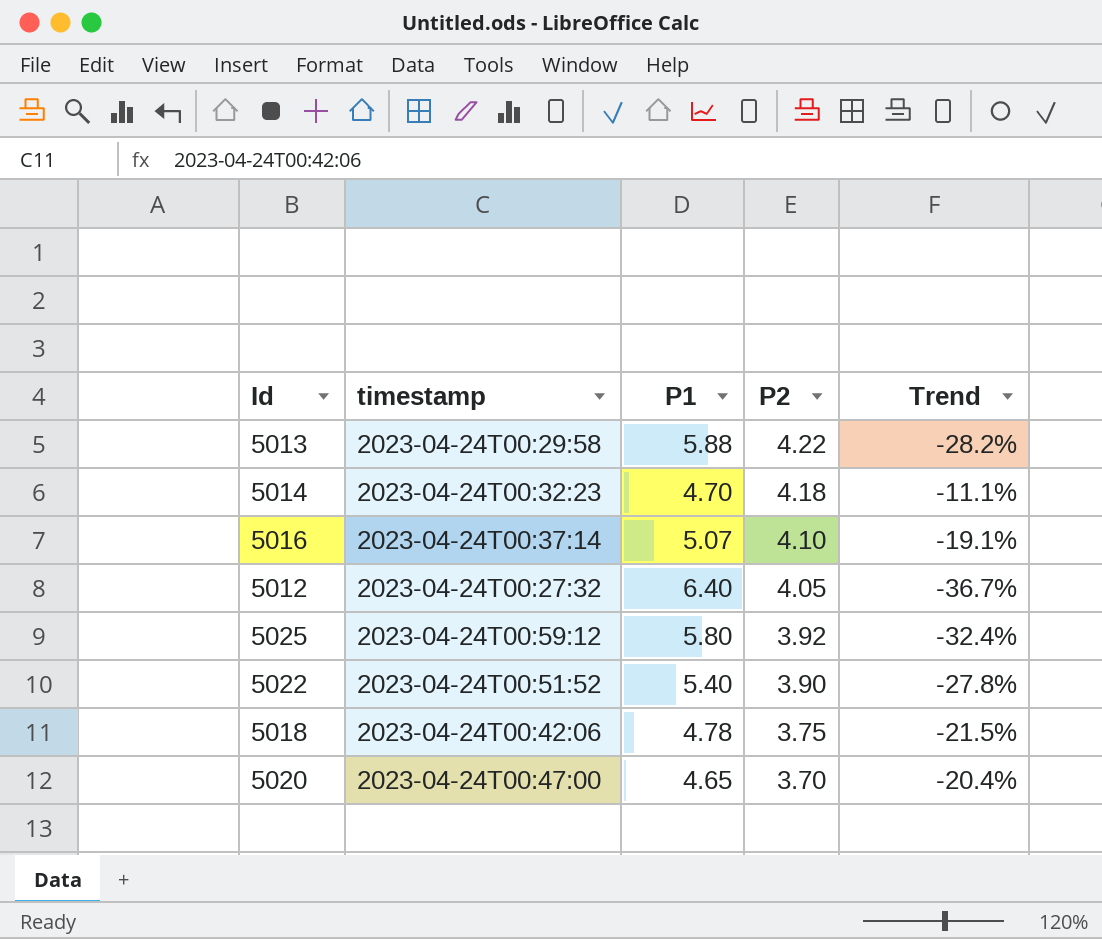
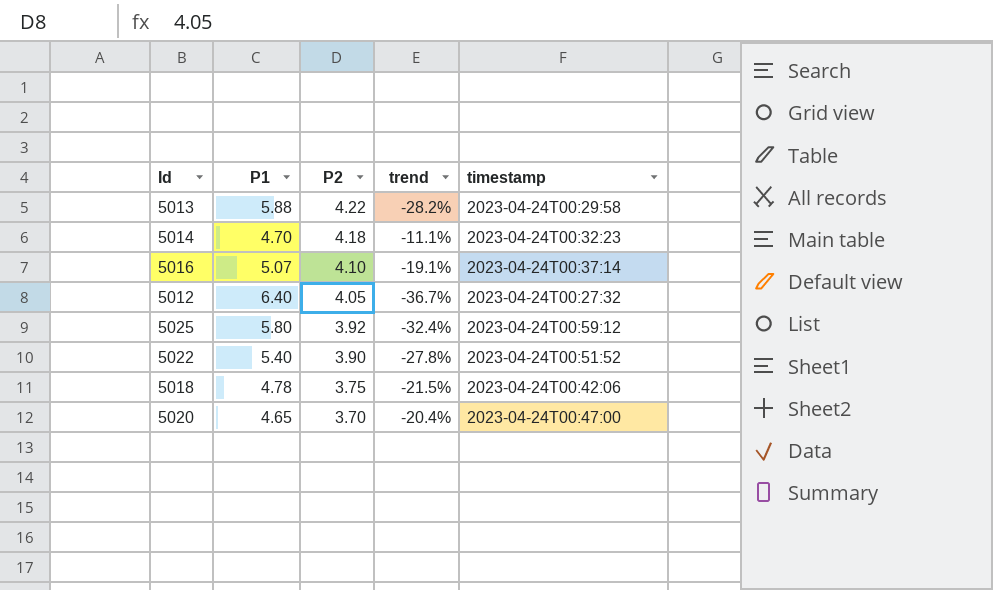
column name: Trend -> trend
column timestamp | position: 2 -> 5

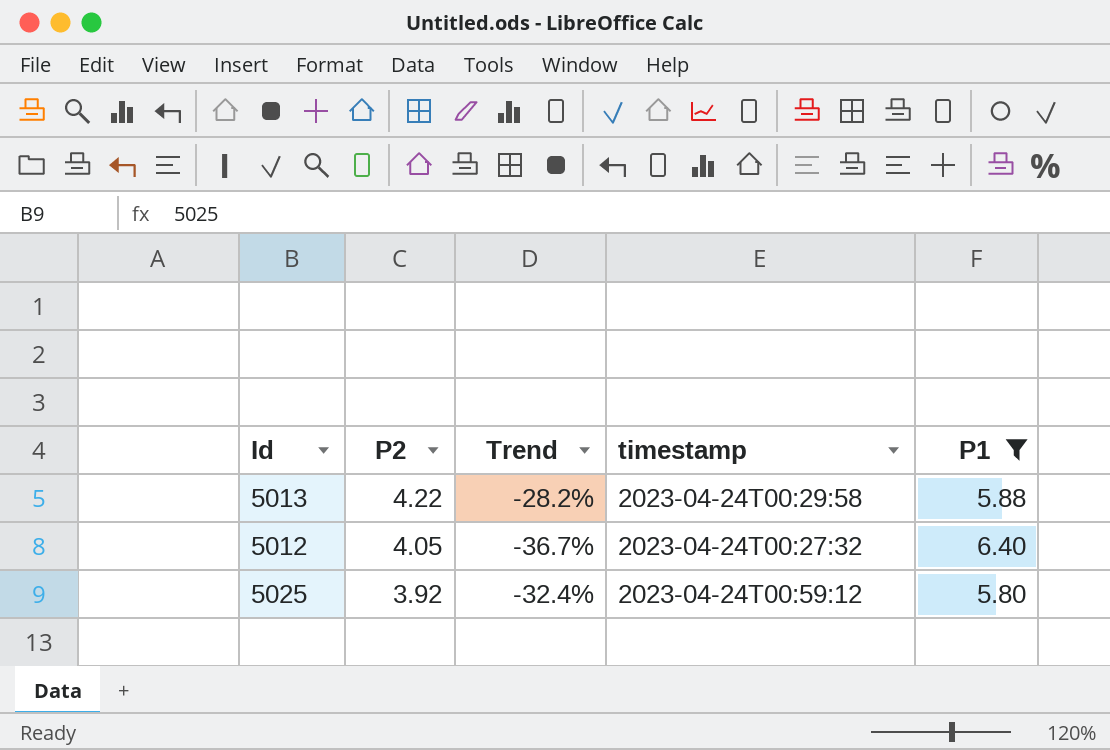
filter: none -> P1 >= 5.80
column name: trend -> Trend
column P1 | position: 2 -> 5

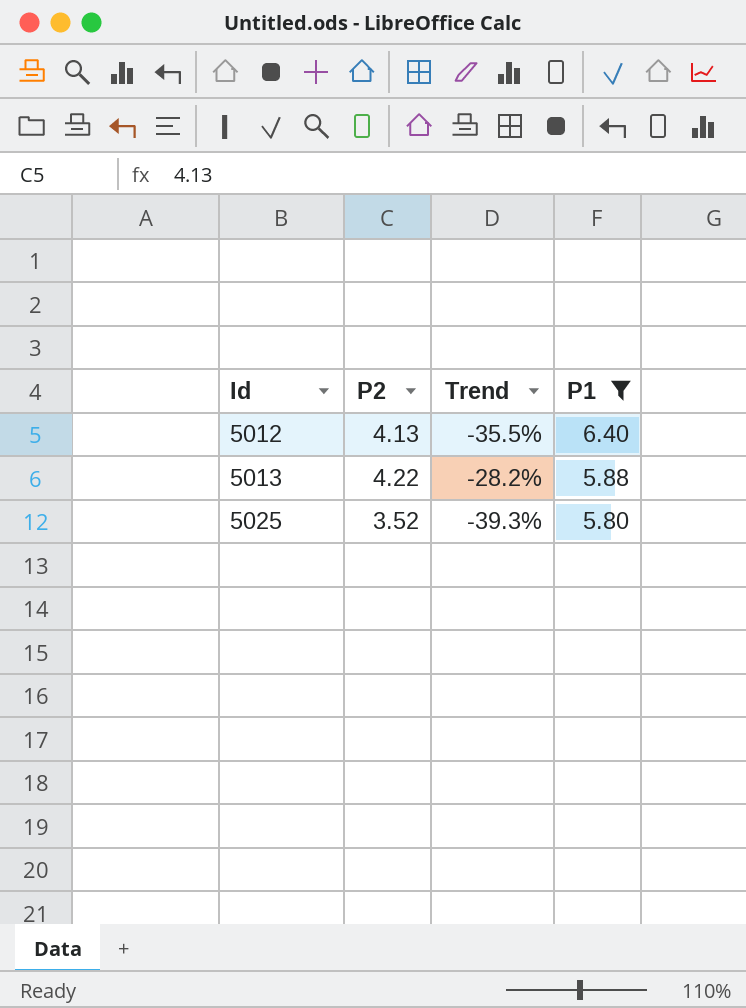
row order: P2 descending -> Id ascending
column timestamp | position: 4 -> none
5012 | P2: 4.05 -> 4.13
5012 | Trend: -36.7% -> -35.5%
5025 | P2: 3.92 -> 3.52
5025 | Trend: -32.4% -> -39.3%

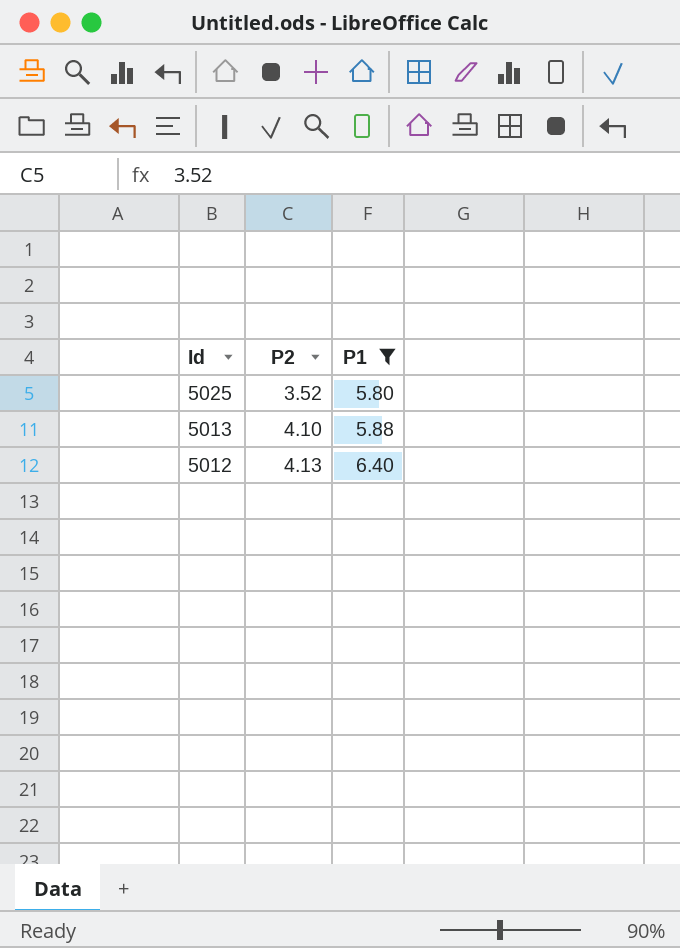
row order: Id ascending -> Id descending
column Trend | formula: ([P2] - [P1]) / [P1] -> none
5013 | P2: 4.22 -> 4.10

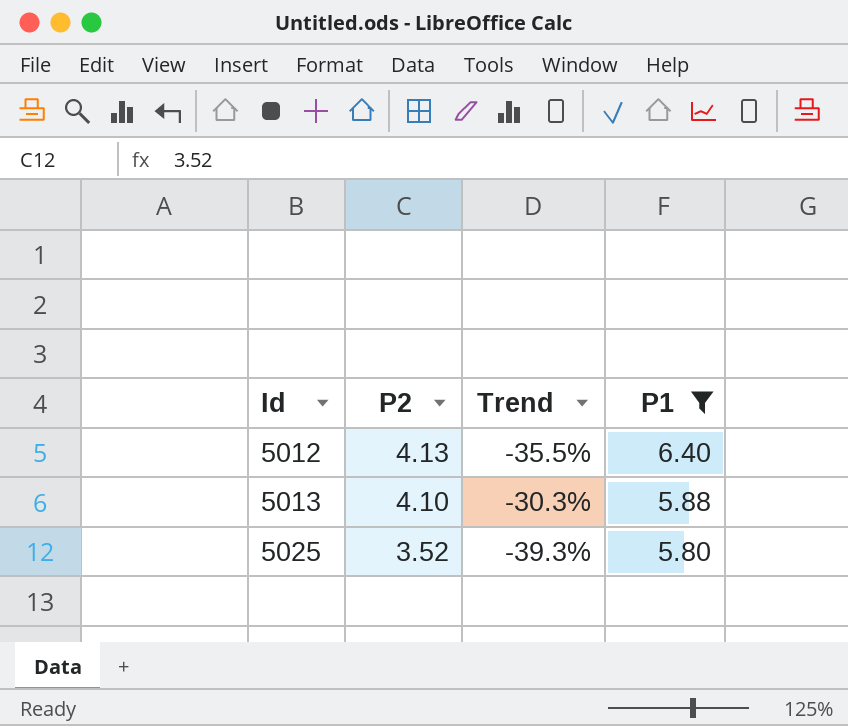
row order: Id descending -> Id ascending
column Trend | formula: none -> ([P2] - [P1]) / [P1]

